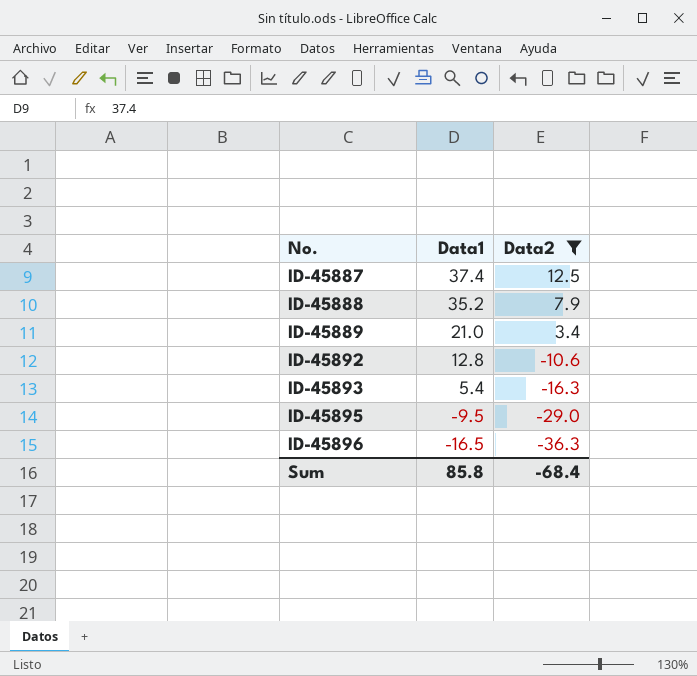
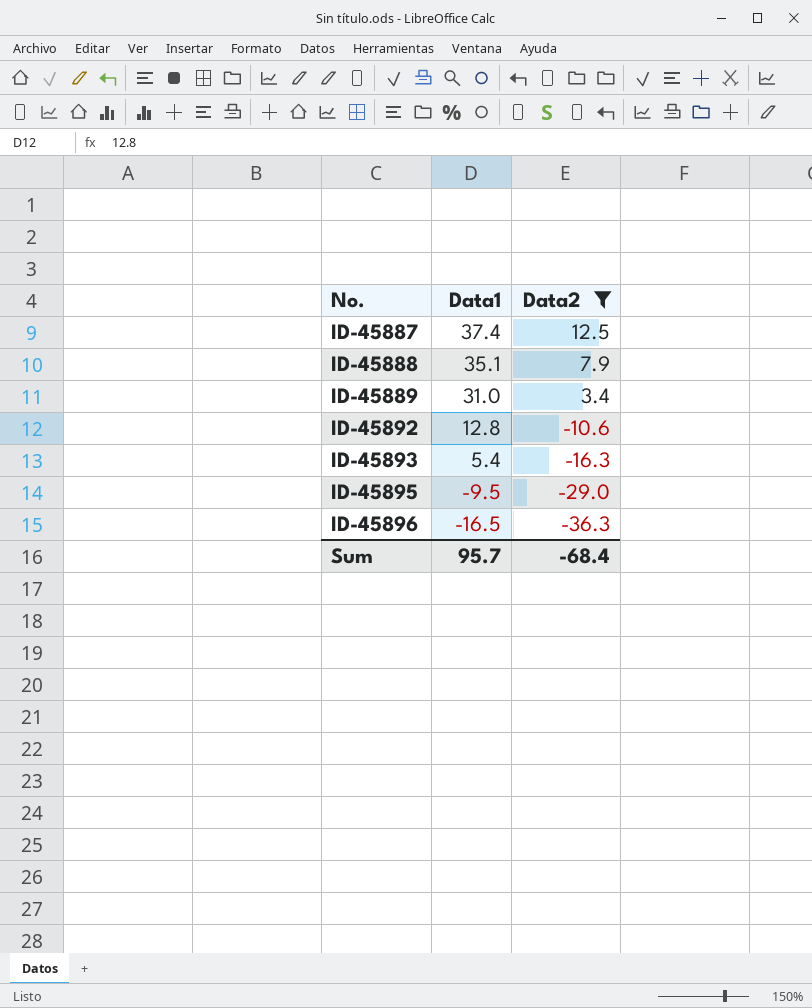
ID-45888 | Data1: 35.2 -> 35.1
ID-45889 | Data1: 21.0 -> 31.0
Sum | Data1: 85.8 -> 95.7

